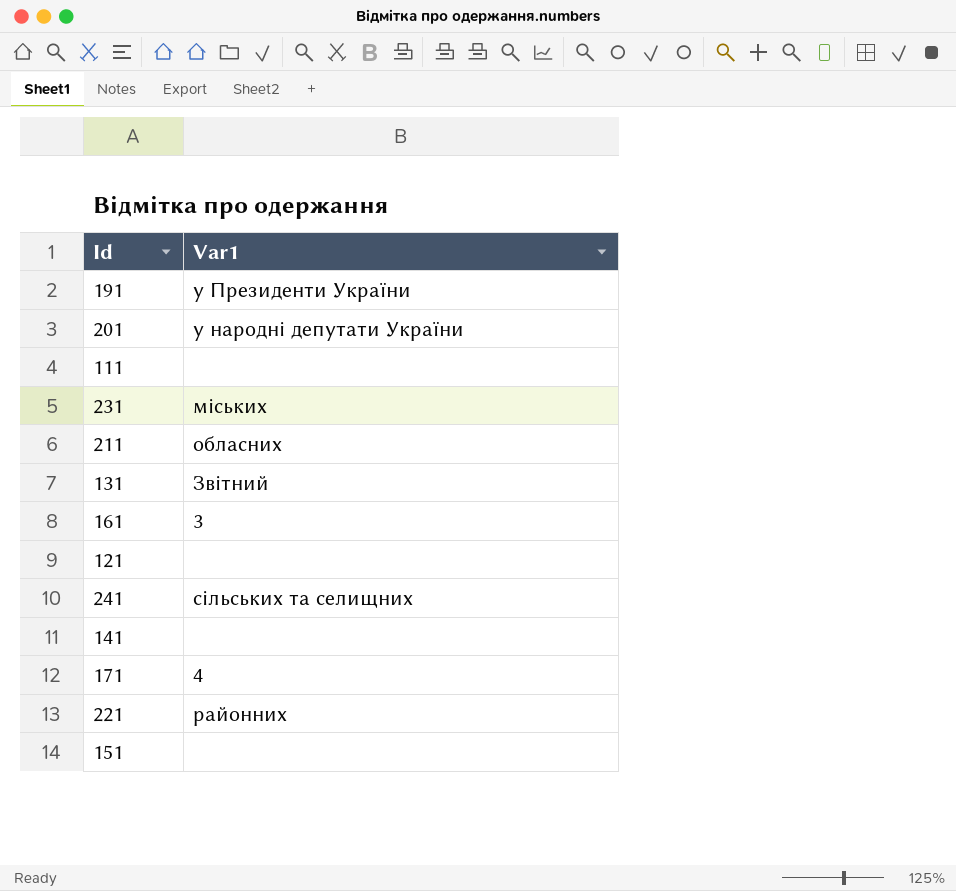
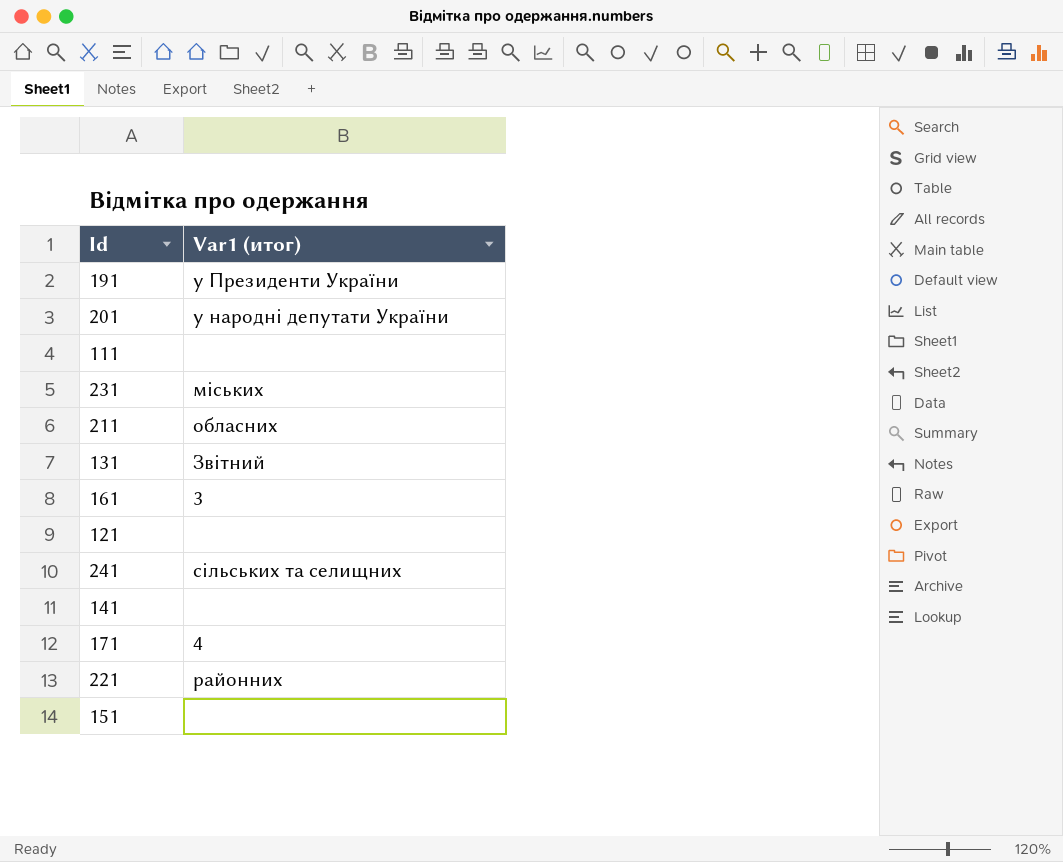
column name: Var1 -> Var1 (итог)

